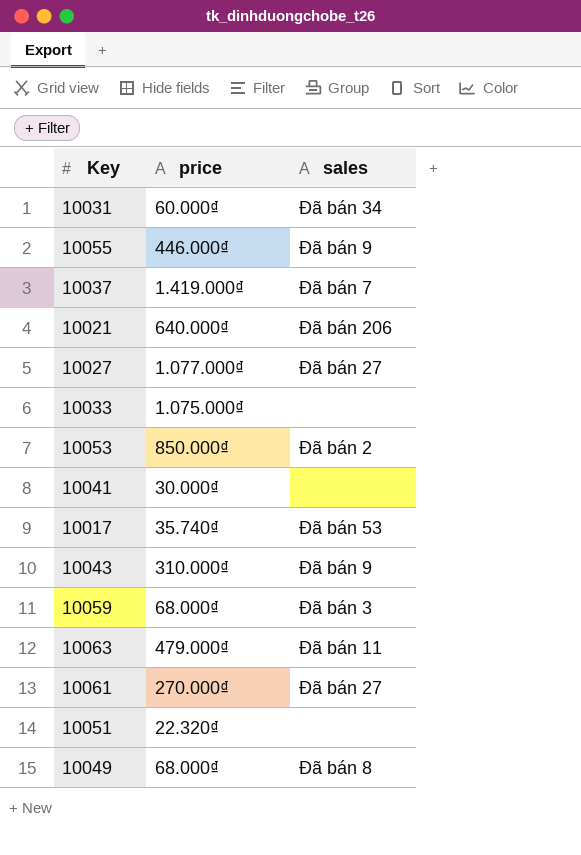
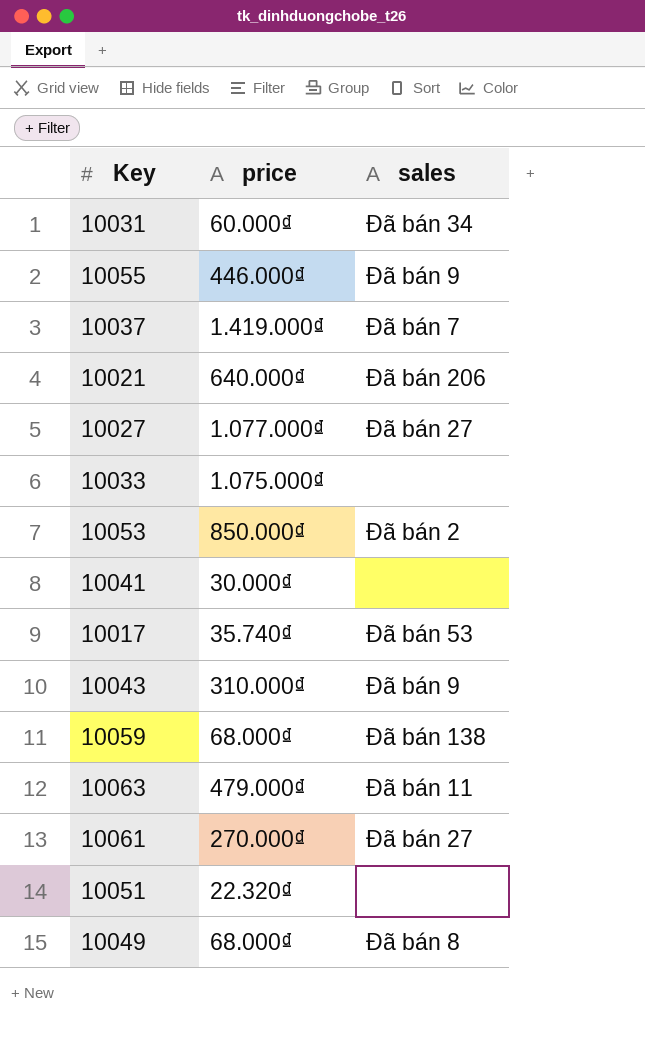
10059 | sales: Đã bán 3 -> Đã bán 138

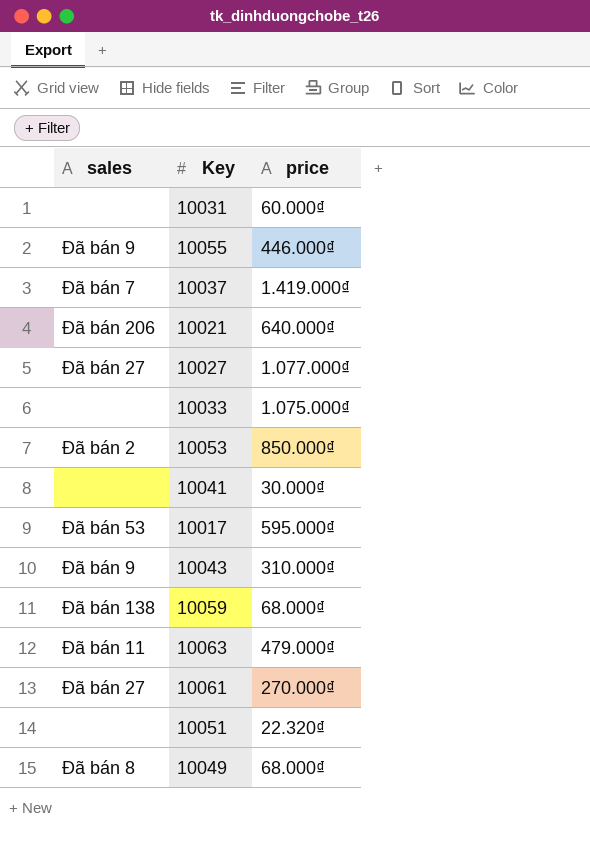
column sales | position: 3 -> 1
10031 | sales: Đã bán 34 -> none
10017 | price: 35.740₫ -> 595.000₫

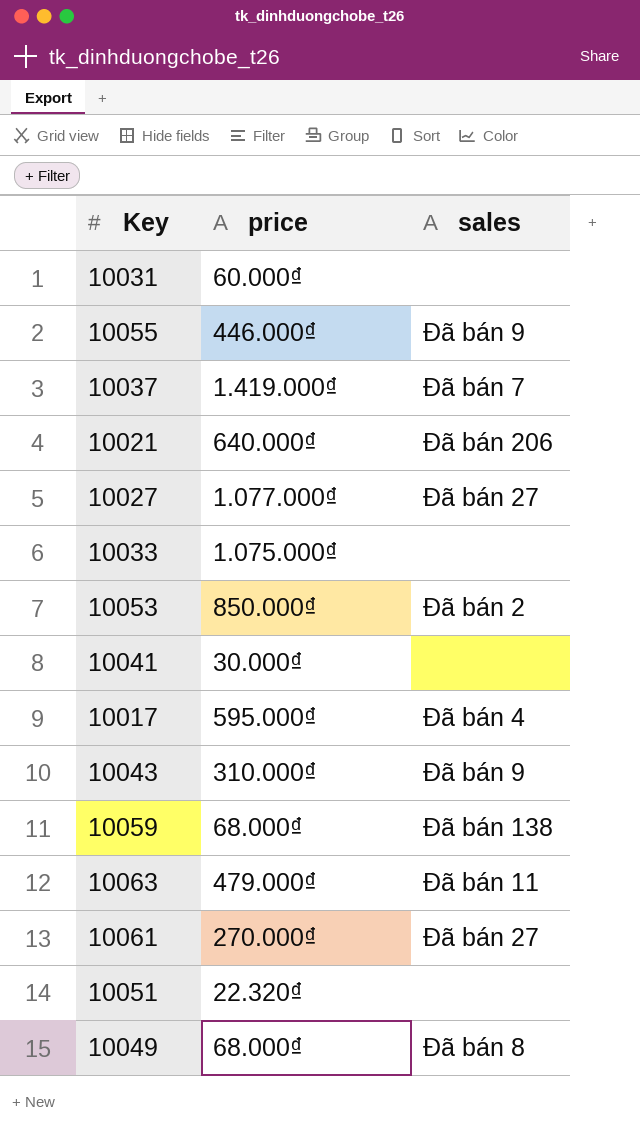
column sales | position: 1 -> 3
10017 | sales: Đã bán 53 -> Đã bán 4

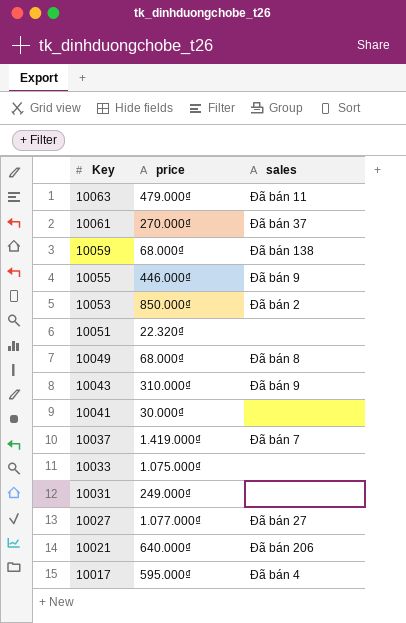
row order: none -> Key descending
10061 | sales: Đã bán 27 -> Đã bán 37
10031 | price: 60.000₫ -> 249.000₫

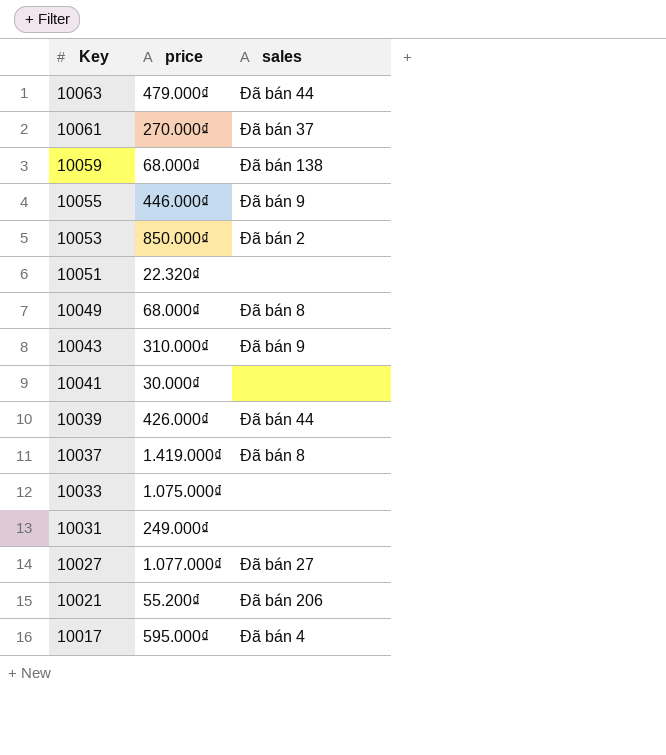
10063 | sales: Đã bán 11 -> Đã bán 44
row 10039: none -> 426.000₫ | Đã bán 44
10037 | sales: Đã bán 7 -> Đã bán 8
10021 | price: 640.000₫ -> 55.200₫

